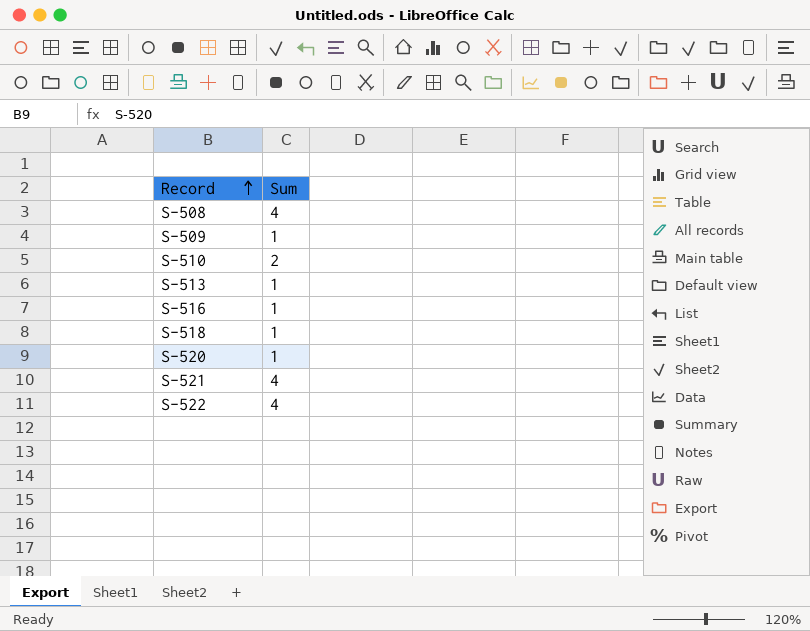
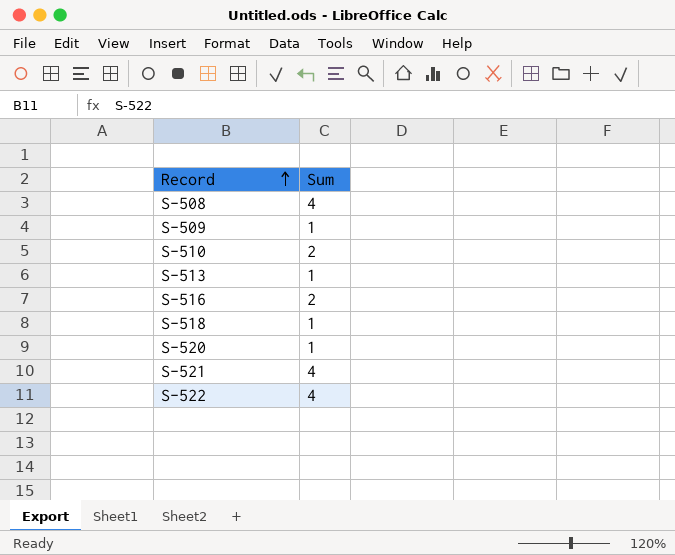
S-516 | Sum: 1 -> 2

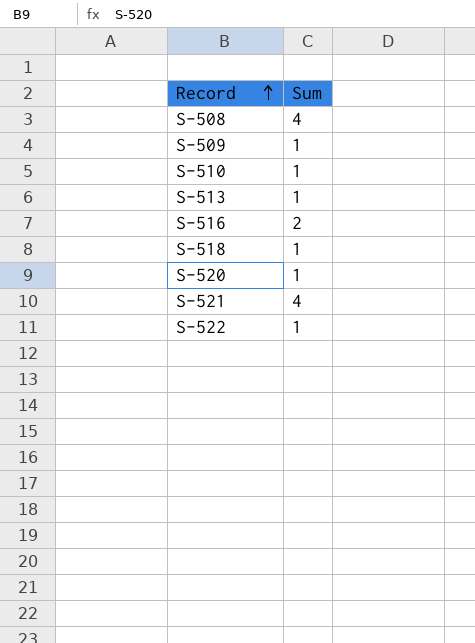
S-510 | Sum: 2 -> 1
S-522 | Sum: 4 -> 1

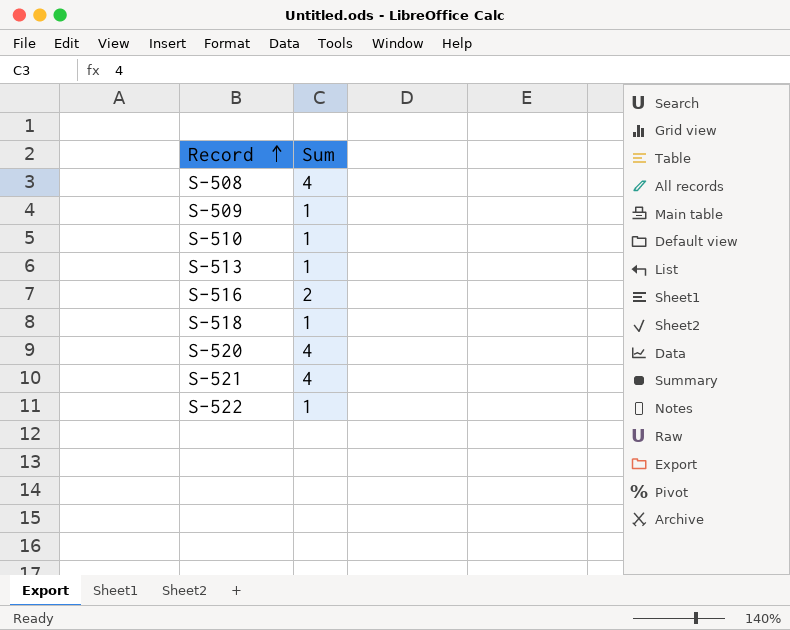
S-520 | Sum: 1 -> 4

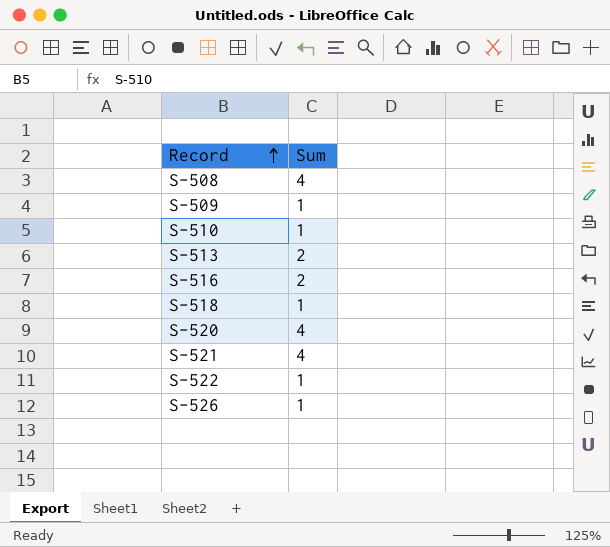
S-513 | Sum: 1 -> 2
row S-526: none -> 1

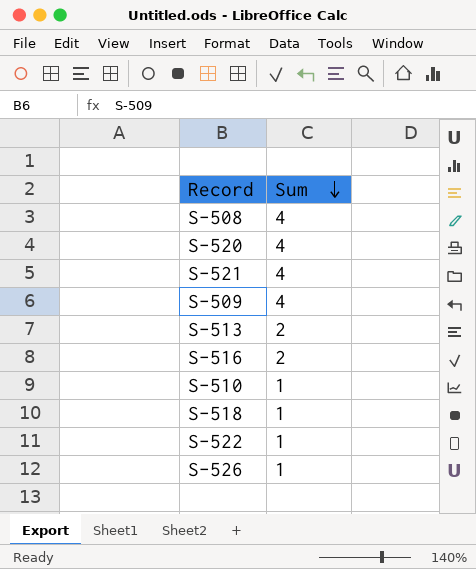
row order: Record ascending -> Sum descending
S-509 | Sum: 1 -> 4

